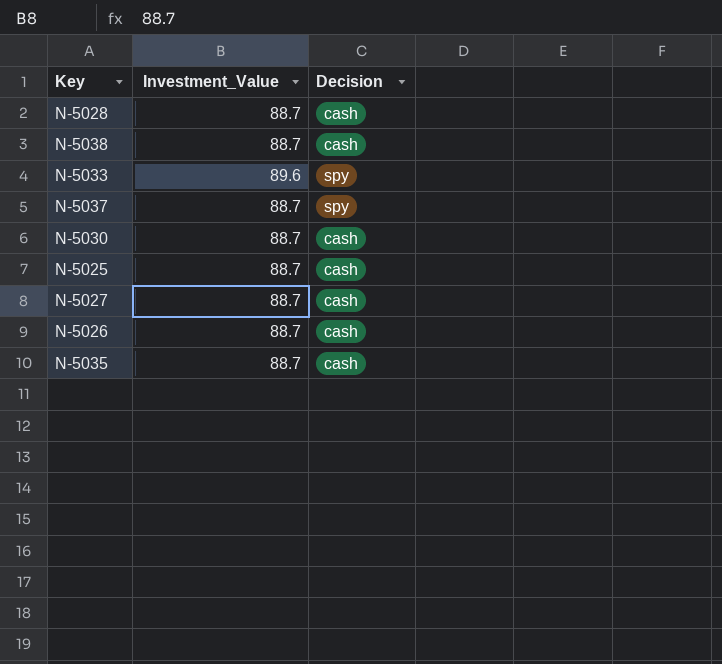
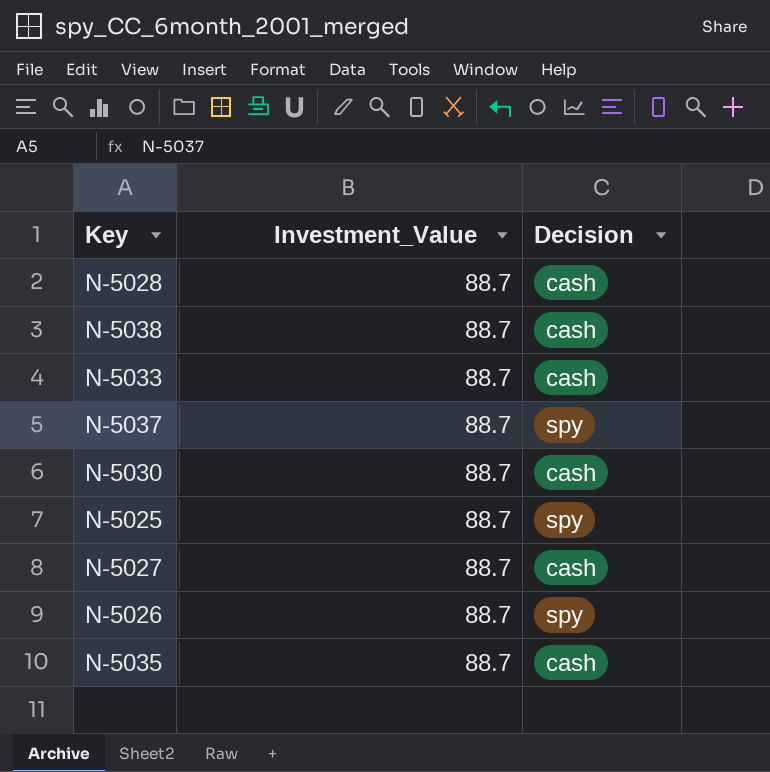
N-5033 | Investment_Value: 89.6 -> 88.7
N-5033 | Decision: spy -> cash
N-5025 | Decision: cash -> spy
N-5026 | Decision: cash -> spy

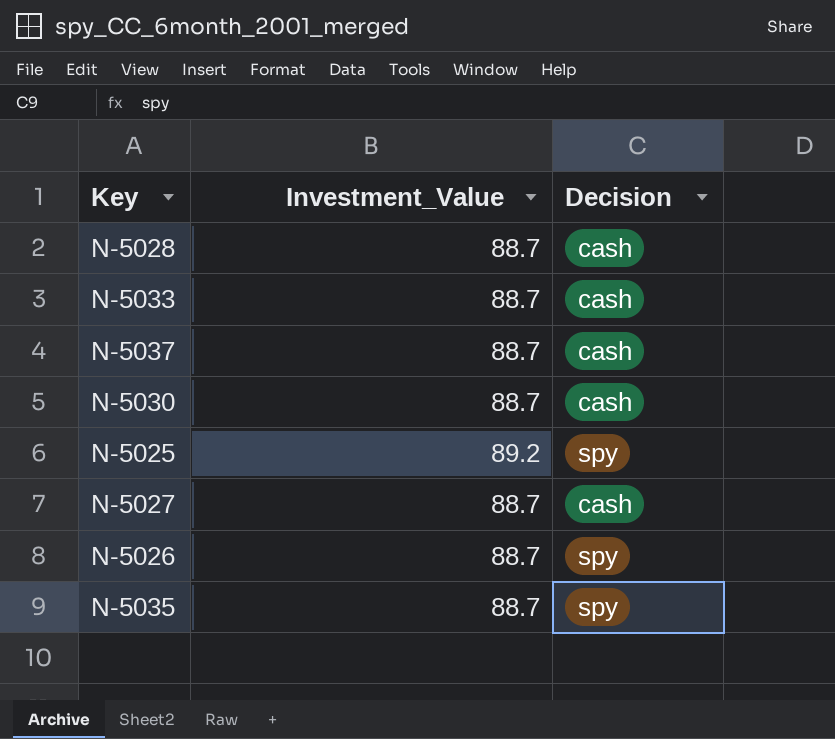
row N-5038: 88.7 | cash -> none
N-5037 | Decision: spy -> cash
N-5025 | Investment_Value: 88.7 -> 89.2
N-5035 | Decision: cash -> spy

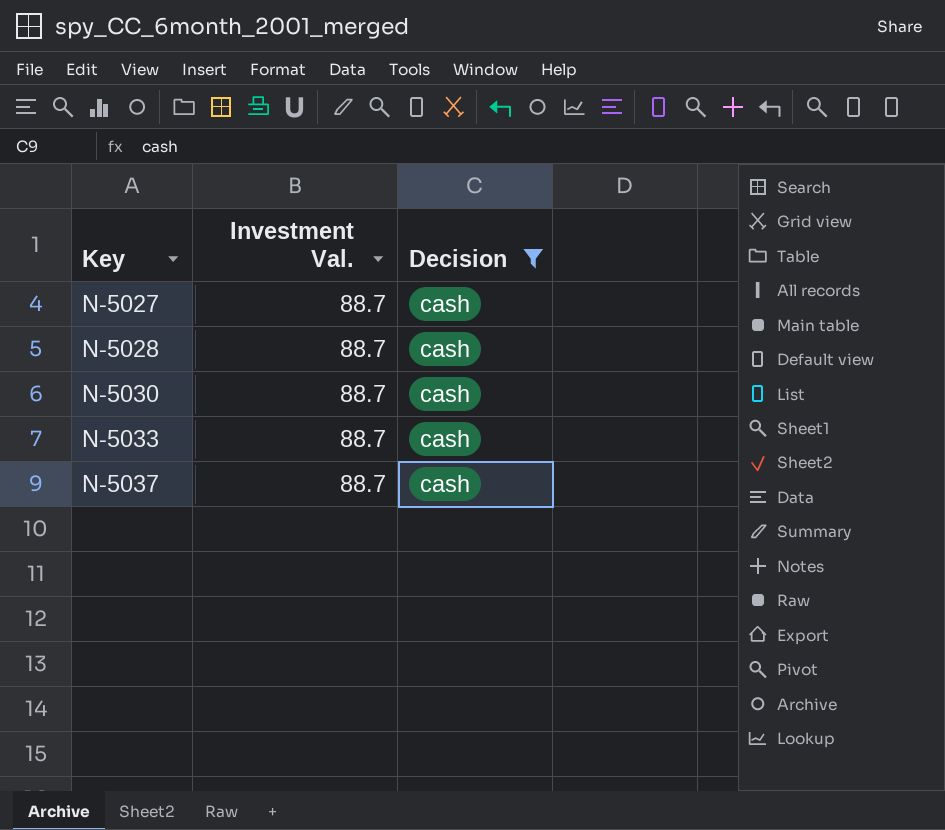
filter: none -> Decision = cash
row order: none -> Key ascending
column name: Investment_Value -> Investment Val.

